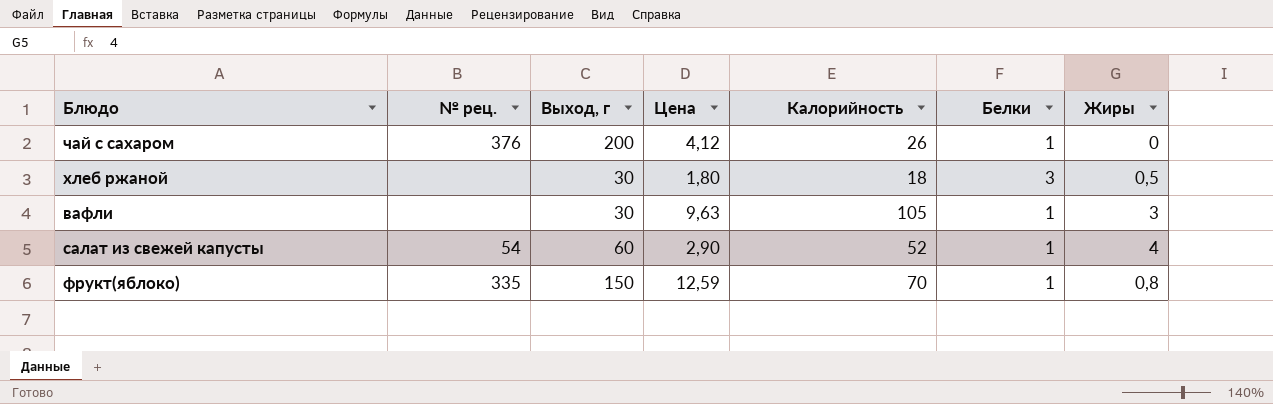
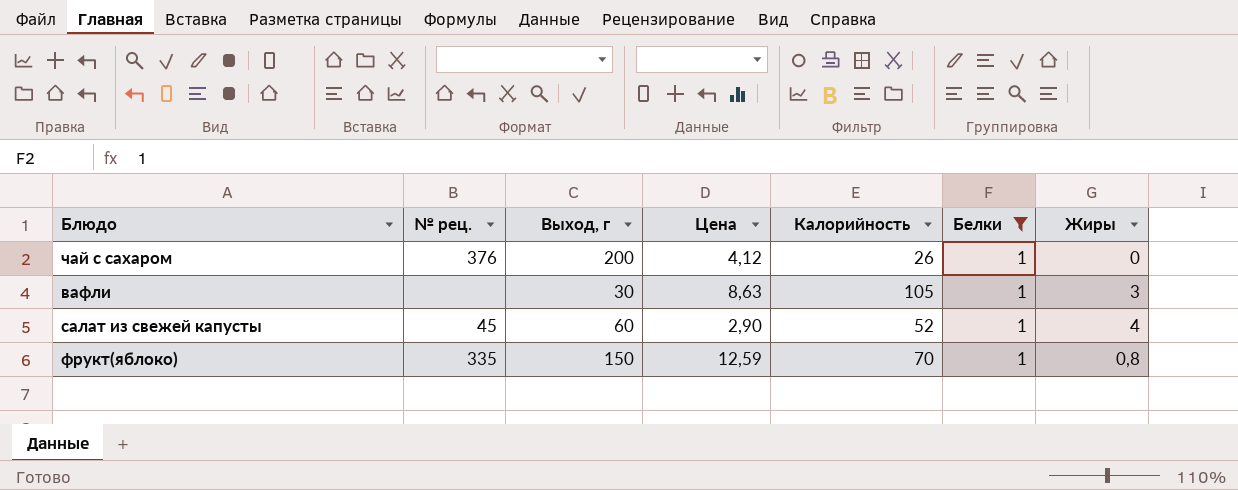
filter: none -> Белки = 1
вафли | Цена: 9,63 -> 8,63
салат из свежей капусты | № рец.: 54 -> 45

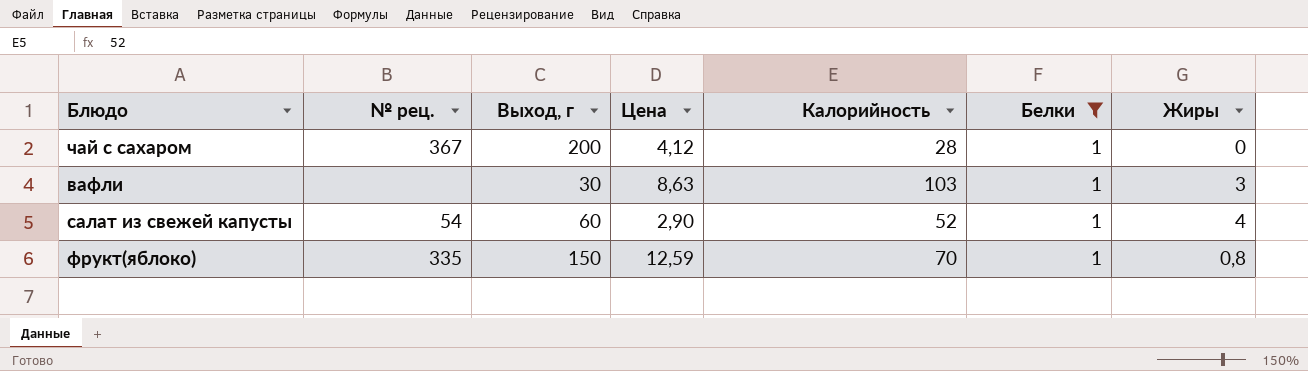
чай с сахаром | № рец.: 376 -> 367
чай с сахаром | Калорийность: 26 -> 28
вафли | Калорийность: 105 -> 103
салат из свежей капусты | № рец.: 45 -> 54

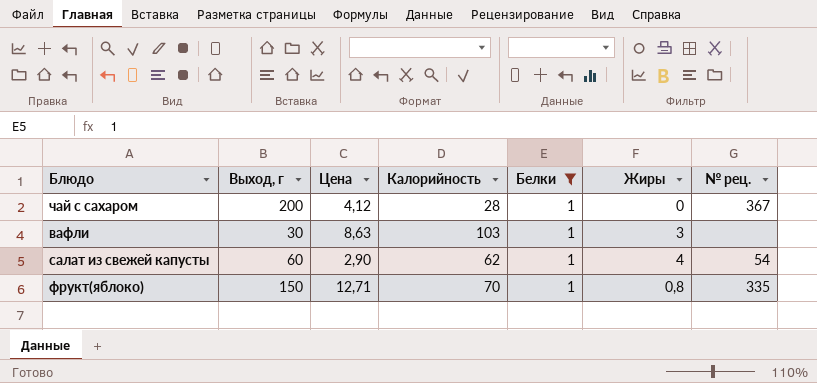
column № рец. | position: 2 -> 7
салат из свежей капусты | Калорийность: 52 -> 62
фрукт(яблоко) | Цена: 12,59 -> 12,71

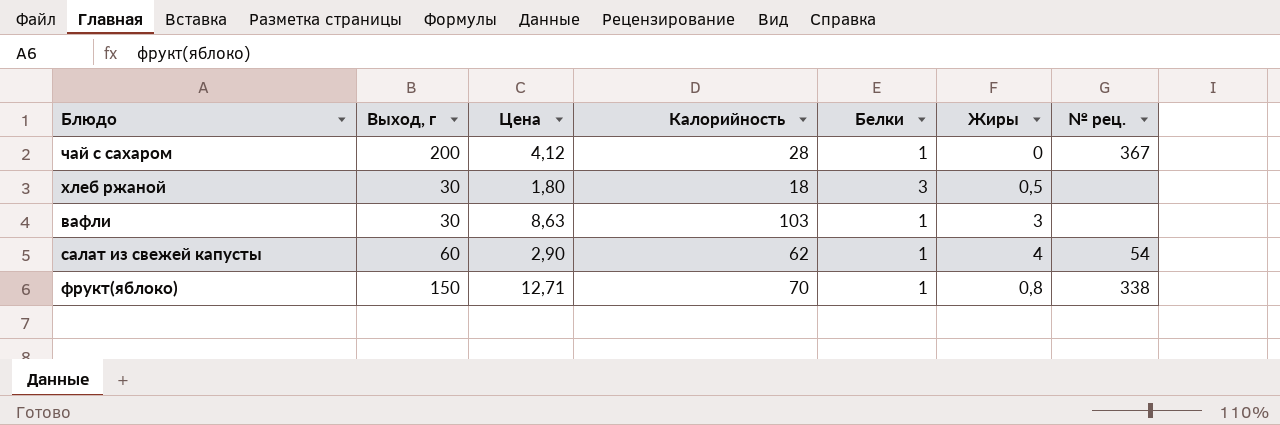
filter: Белки = 1 -> none
фрукт(яблоко) | № рец.: 335 -> 338

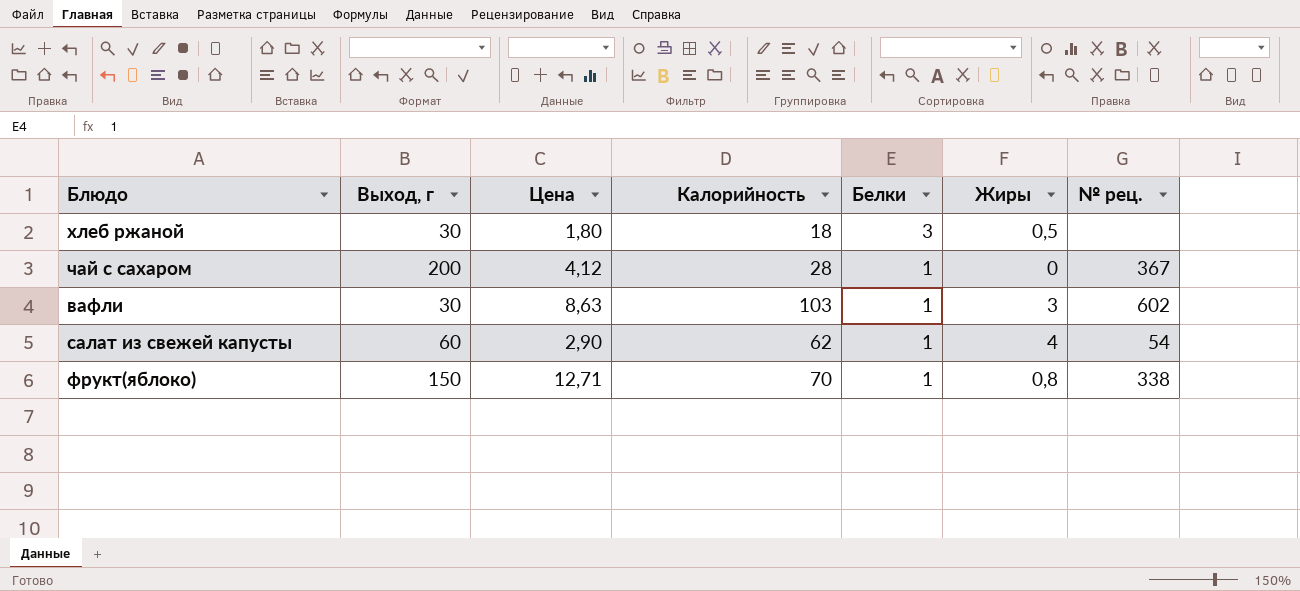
row order: none -> Белки descending
вафли | № рец.: none -> 602

